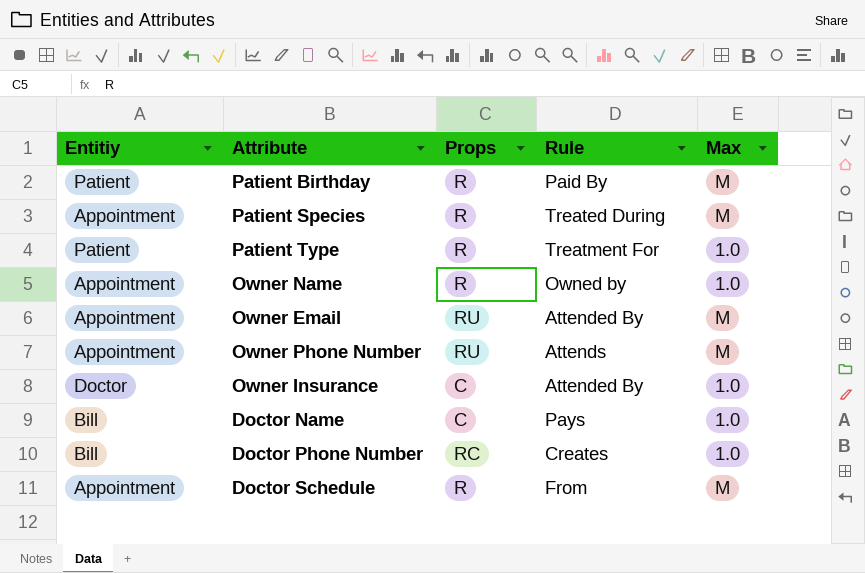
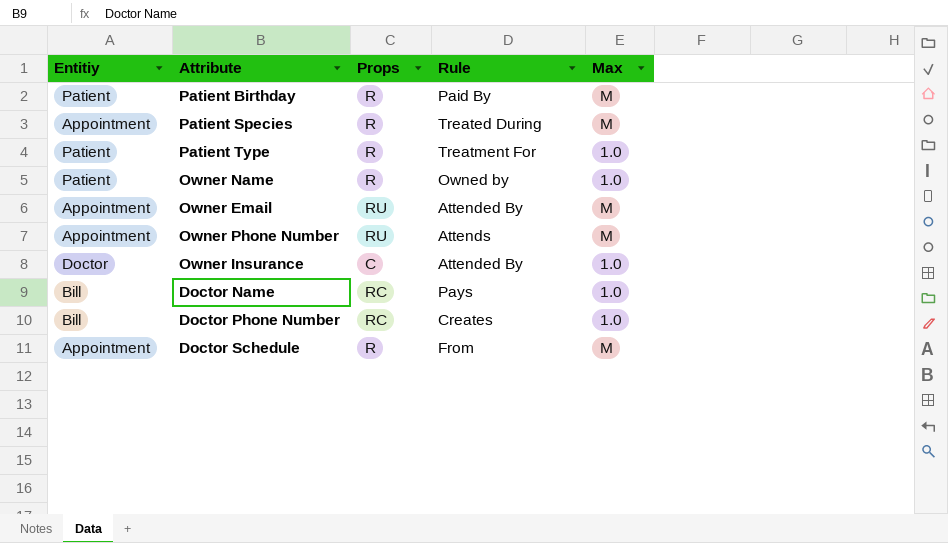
Owner Name | Entitiy: Appointment -> Patient
Doctor Name | Props: C -> RC

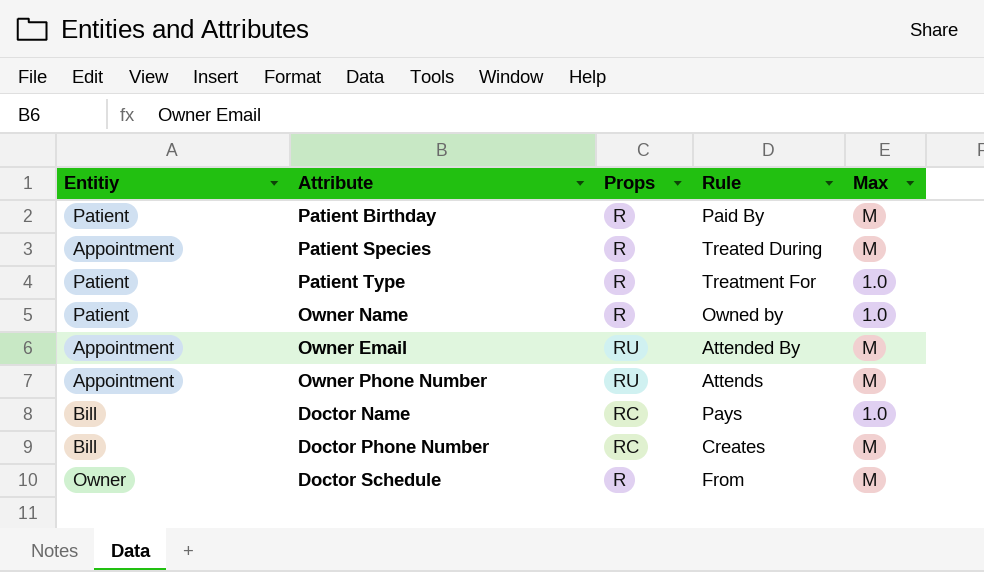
row Owner Insurance: Doctor | C | Attended By | 1.0 -> none
Doctor Phone Number | Max: 1.0 -> M
Doctor Schedule | Entitiy: Appointment -> Owner

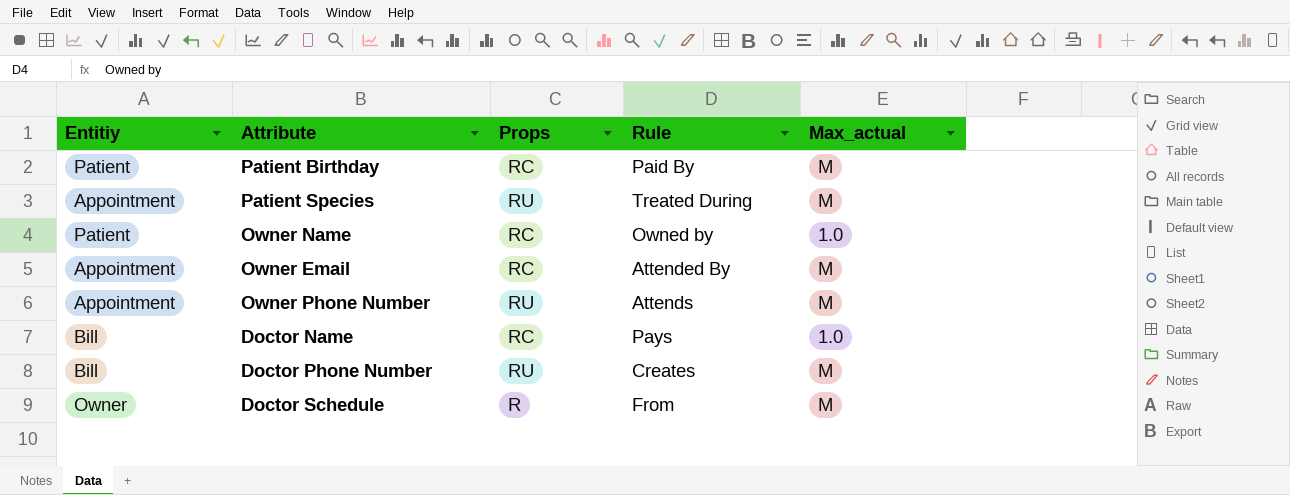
column name: Max -> Max_actual
row Patient Type: Patient | R | Treatment For | 1.0 -> none
Patient Birthday | Props: R -> RC
Patient Species | Props: R -> RU
Owner Name | Props: R -> RC
Owner Email | Props: RU -> RC
Doctor Phone Number | Props: RC -> RU

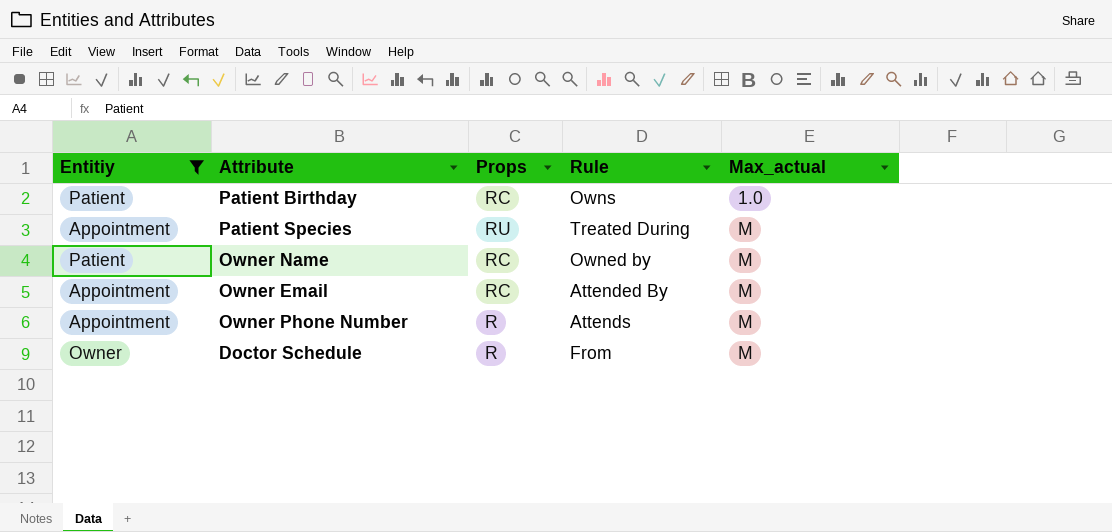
filter: none -> Entitiy != Bill
Patient Birthday | Rule: Paid By -> Owns
Patient Birthday | Max_actual: M -> 1.0
Owner Name | Max_actual: 1.0 -> M
Owner Phone Number | Props: RU -> R

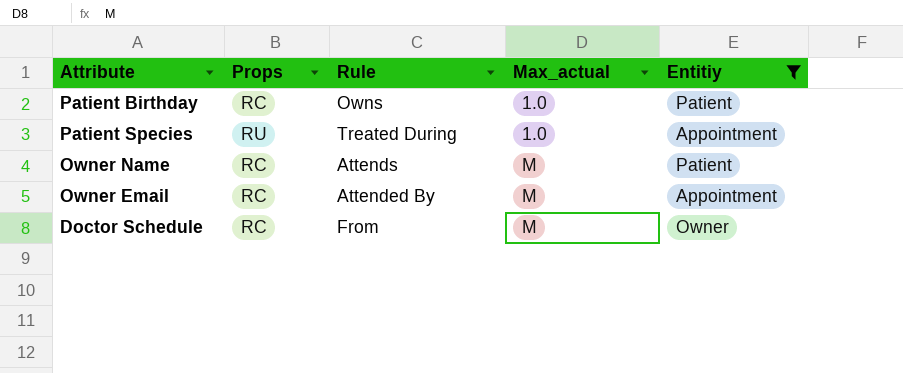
column Entitiy | position: 1 -> 5
row Owner Phone Number: Appointment | R | Attends | M -> none
Patient Species | Max_actual: M -> 1.0
Owner Name | Rule: Owned by -> Attends
Doctor Schedule | Props: R -> RC

